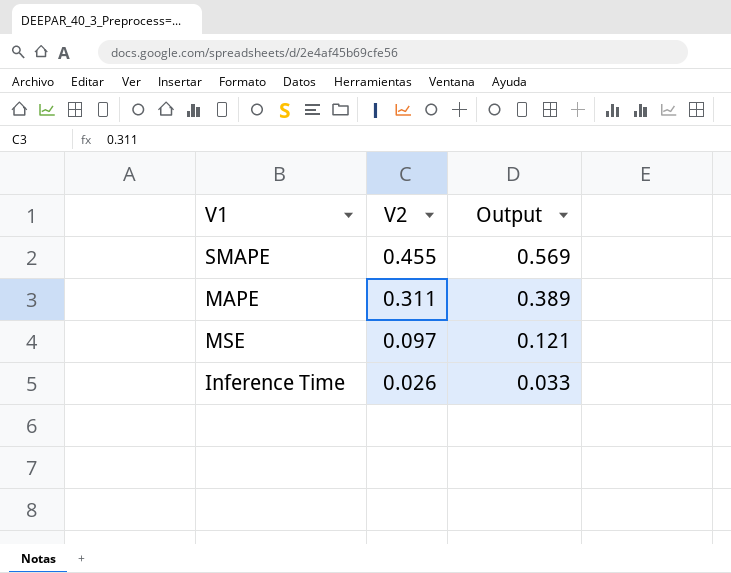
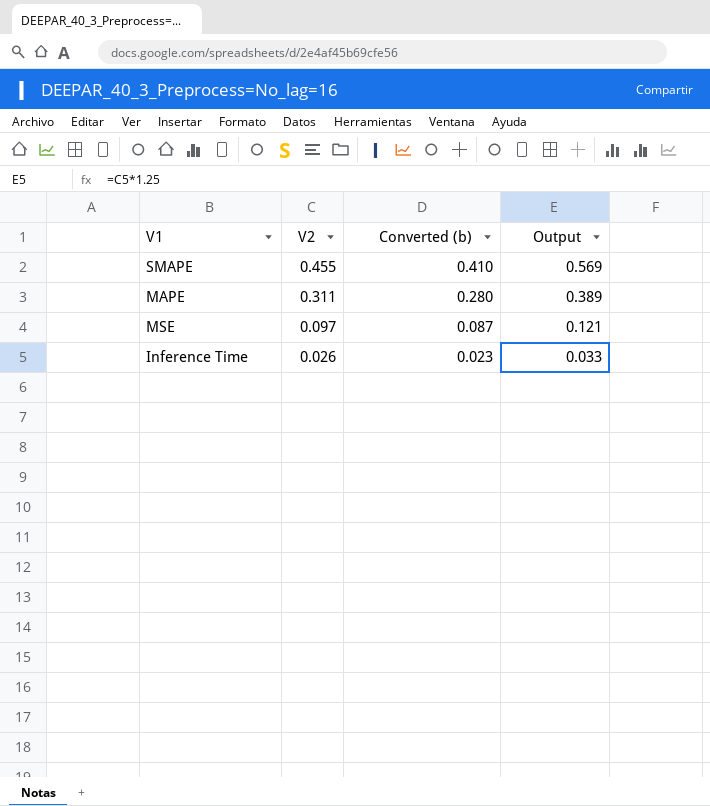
column Converted (b) | formula: none -> [V2] * 0.9

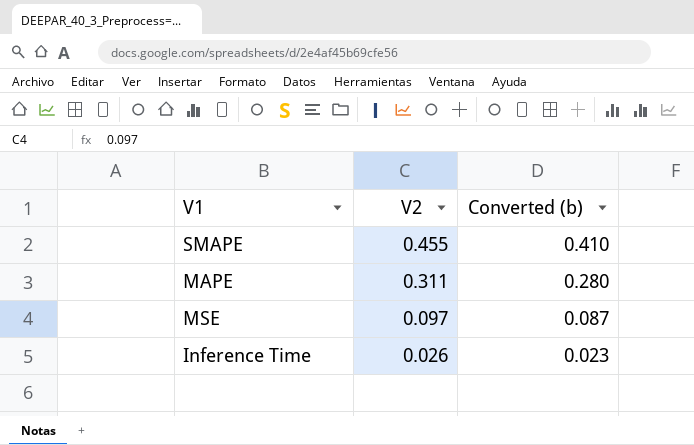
column Output | formula: [V2] * 1.25 -> none

